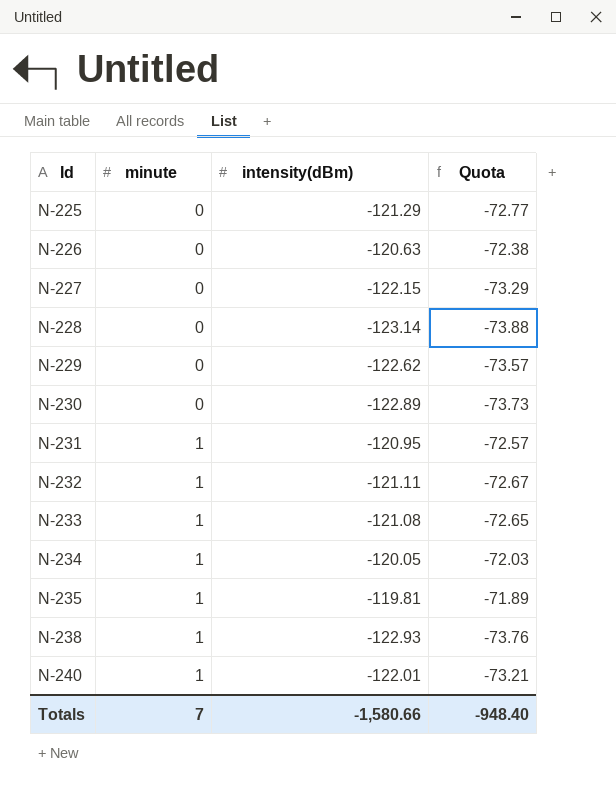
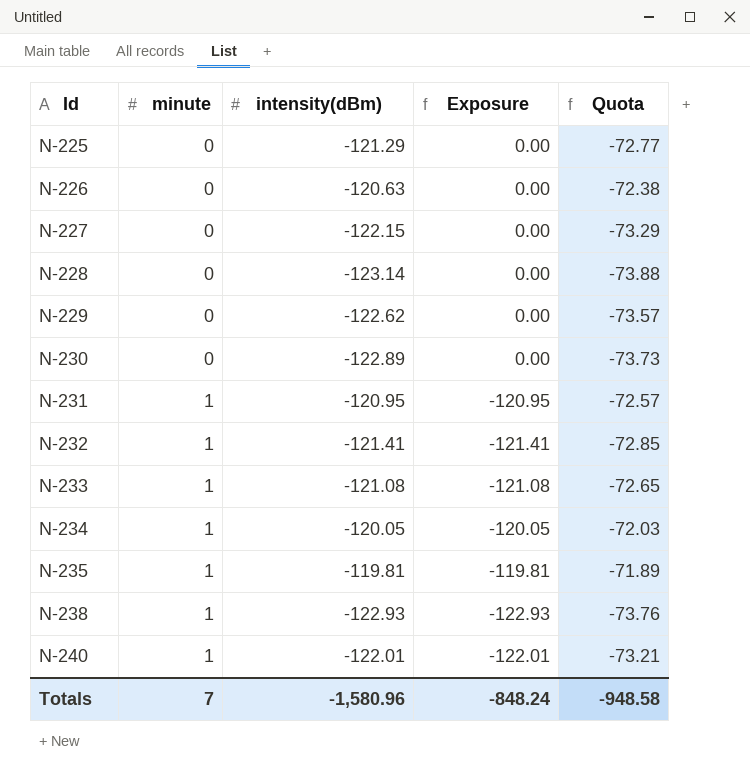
column Exposure | formula: none -> [minute] * [intensity(dBm)]
N-232 | intensity(dBm): -121.11 -> -121.41
N-232 | Quota: -72.67 -> -72.85
Totals | intensity(dBm): -1,580.66 -> -1,580.96
Totals | Quota: -948.40 -> -948.58

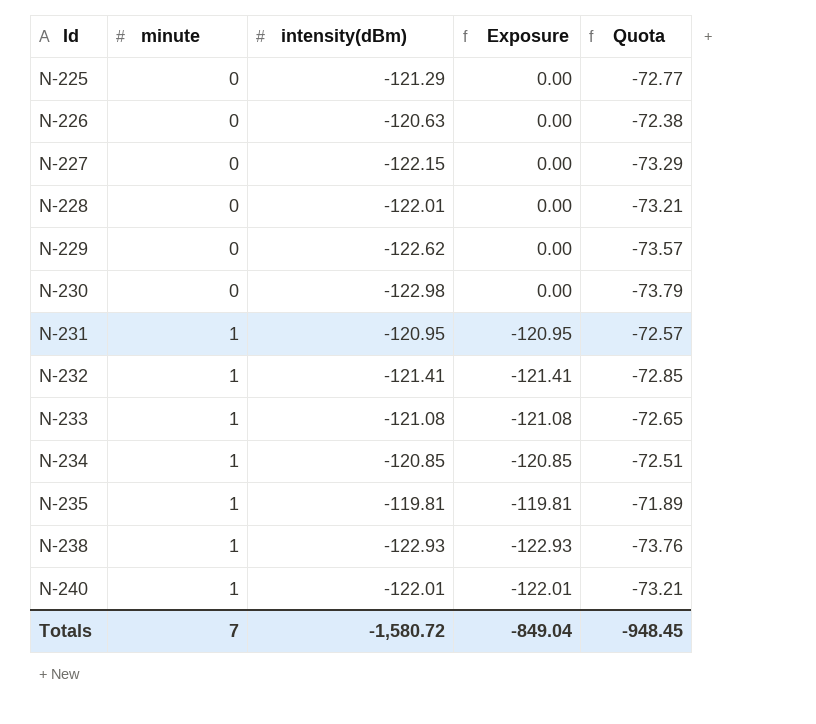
N-228 | intensity(dBm): -123.14 -> -122.01
N-228 | Quota: -73.88 -> -73.21
N-230 | intensity(dBm): -122.89 -> -122.98
N-230 | Quota: -73.73 -> -73.79
N-234 | intensity(dBm): -120.05 -> -120.85
N-234 | Exposure: -120.05 -> -120.85
N-234 | Quota: -72.03 -> -72.51
Totals | intensity(dBm): -1,580.96 -> -1,580.72
Totals | Exposure: -848.24 -> -849.04
Totals | Quota: -948.58 -> -948.45

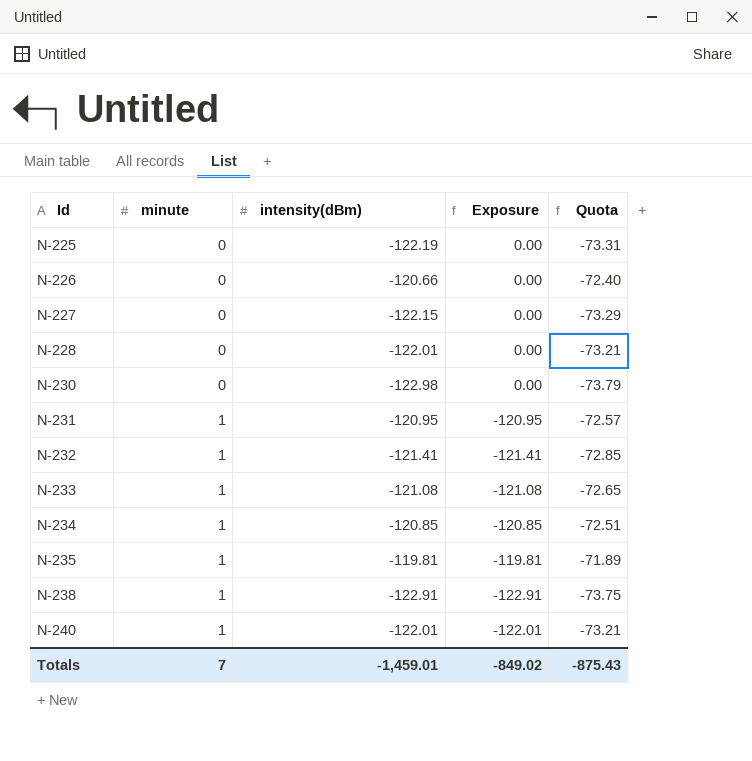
row N-229: 0 | -122.62 | 0.00 | -73.57 -> none
N-225 | intensity(dBm): -121.29 -> -122.19
N-225 | Quota: -72.77 -> -73.31
N-226 | intensity(dBm): -120.63 -> -120.66
N-226 | Quota: -72.38 -> -72.40
N-238 | intensity(dBm): -122.93 -> -122.91
N-238 | Exposure: -122.93 -> -122.91
N-238 | Quota: -73.76 -> -73.75
Totals | intensity(dBm): -1,580.72 -> -1,459.01
Totals | Exposure: -849.04 -> -849.02
Totals | Quota: -948.45 -> -875.43

